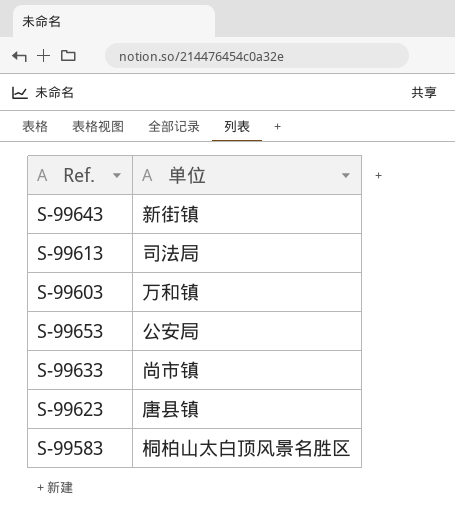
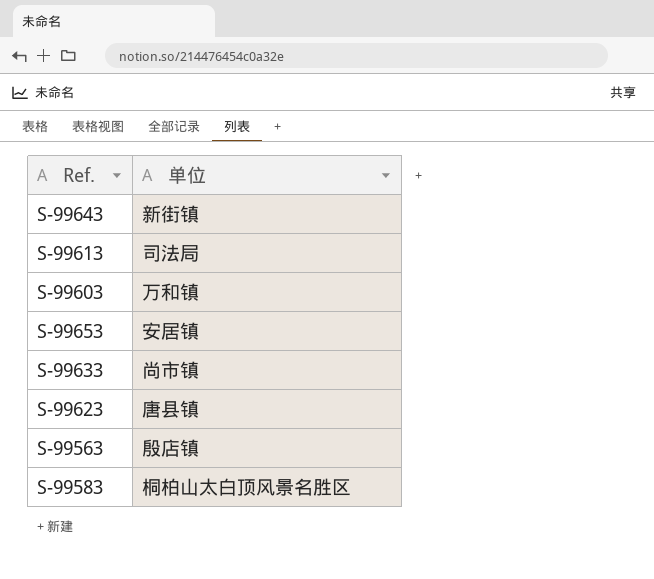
S-99653 | 单位: 公安局 -> 安居镇
row S-99563: none -> 殷店镇

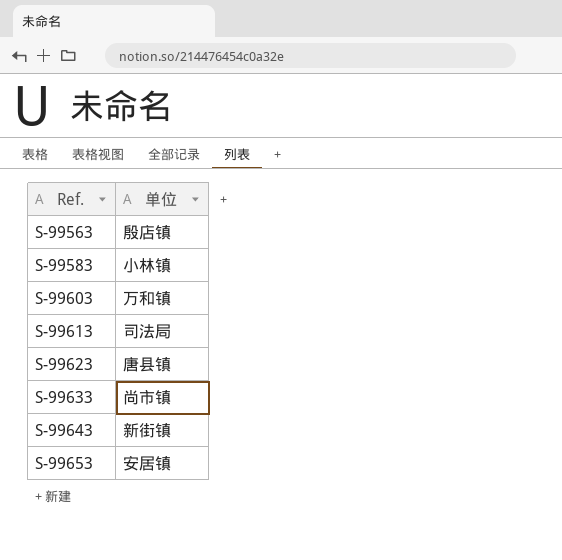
row order: none -> Ref. ascending
S-99583 | 单位: 桐柏山太白顶风景名胜区 -> 小林镇

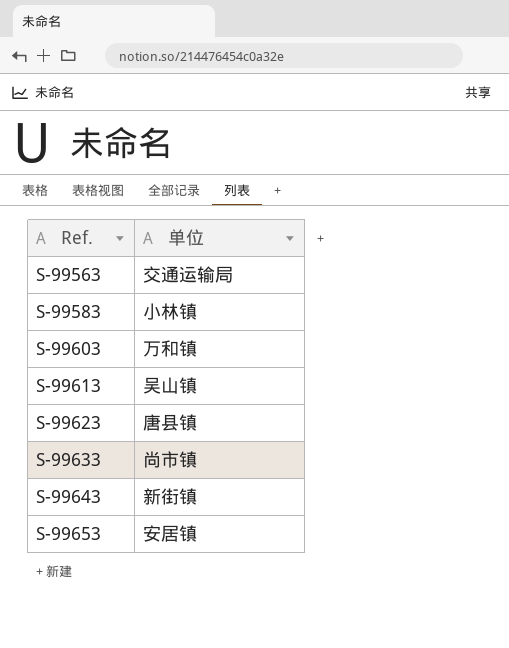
S-99563 | 单位: 殷店镇 -> 交通运输局
S-99613 | 单位: 司法局 -> 吴山镇

